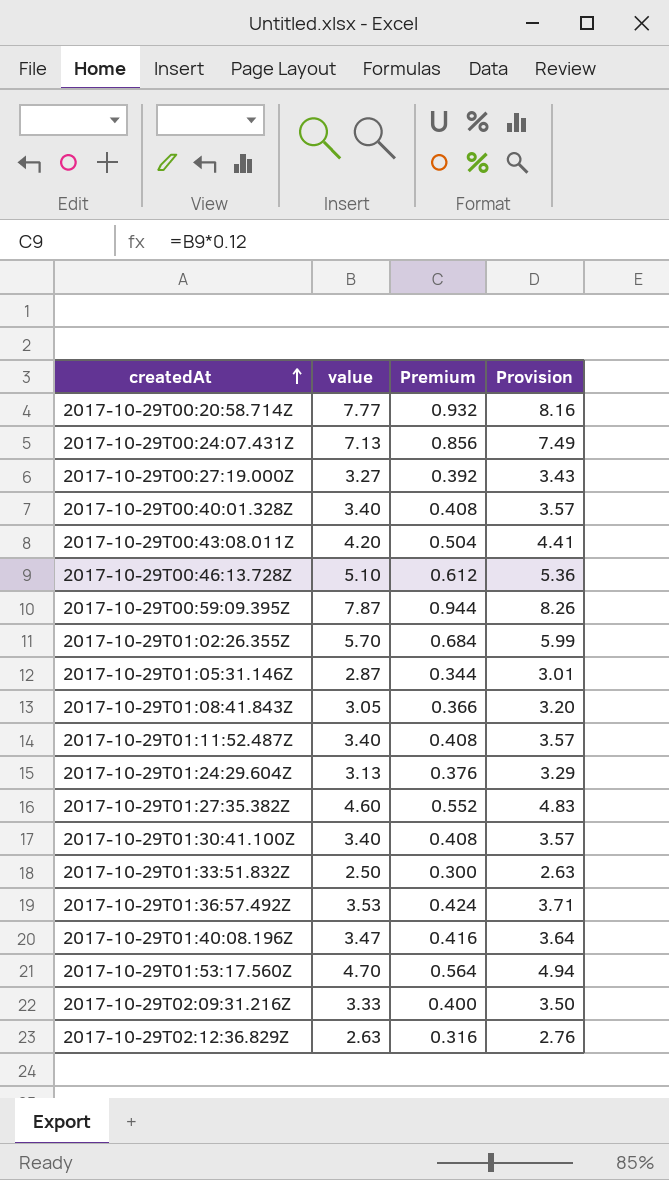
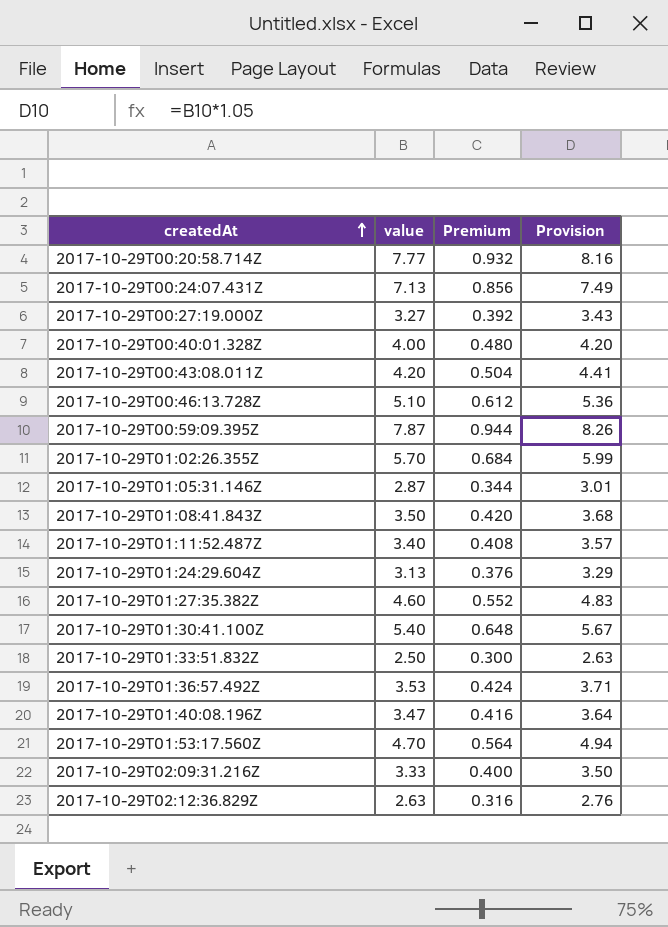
2017-10-29T00:40:01.328Z | value: 3.40 -> 4.00
2017-10-29T00:40:01.328Z | Premium: 0.408 -> 0.480
2017-10-29T00:40:01.328Z | Provision: 3.57 -> 4.20
2017-10-29T01:08:41.843Z | value: 3.05 -> 3.50
2017-10-29T01:08:41.843Z | Premium: 0.366 -> 0.420
2017-10-29T01:08:41.843Z | Provision: 3.20 -> 3.68
2017-10-29T01:30:41.100Z | value: 3.40 -> 5.40
2017-10-29T01:30:41.100Z | Premium: 0.408 -> 0.648
2017-10-29T01:30:41.100Z | Provision: 3.57 -> 5.67

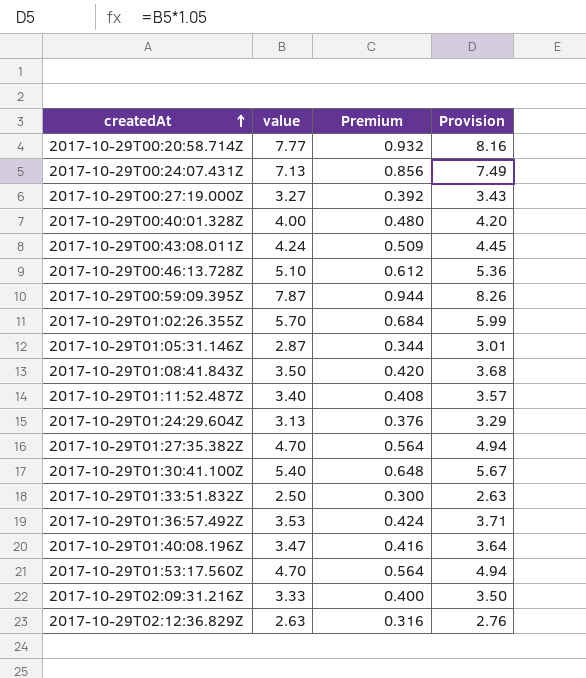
2017-10-29T00:43:08.011Z | value: 4.20 -> 4.24
2017-10-29T00:43:08.011Z | Premium: 0.504 -> 0.509
2017-10-29T00:43:08.011Z | Provision: 4.41 -> 4.45
2017-10-29T01:27:35.382Z | value: 4.60 -> 4.70
2017-10-29T01:27:35.382Z | Premium: 0.552 -> 0.564
2017-10-29T01:27:35.382Z | Provision: 4.83 -> 4.94

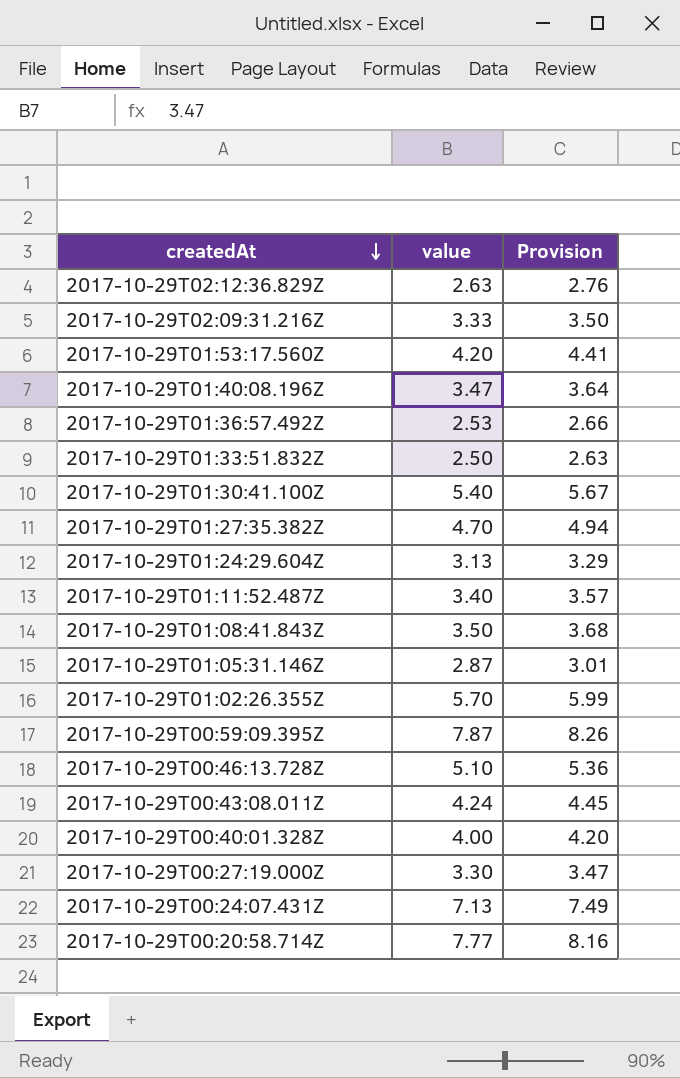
row order: createdAt ascending -> createdAt descending
column Premium | formula: [value] * 0.12 -> none
2017-10-29T01:53:17.560Z | value: 4.70 -> 4.20
2017-10-29T01:53:17.560Z | Provision: 4.94 -> 4.41
2017-10-29T01:36:57.492Z | value: 3.53 -> 2.53
2017-10-29T01:36:57.492Z | Provision: 3.71 -> 2.66
2017-10-29T00:27:19.000Z | value: 3.27 -> 3.30
2017-10-29T00:27:19.000Z | Provision: 3.43 -> 3.47

